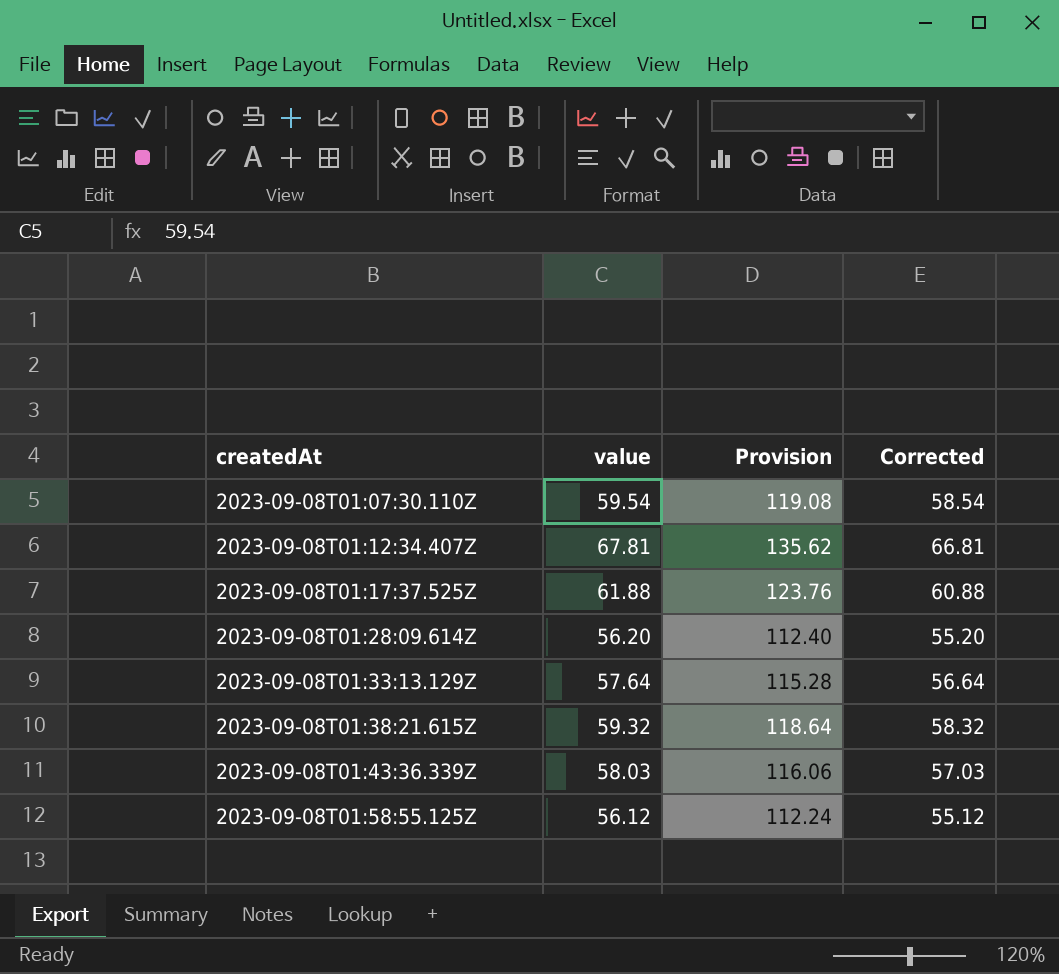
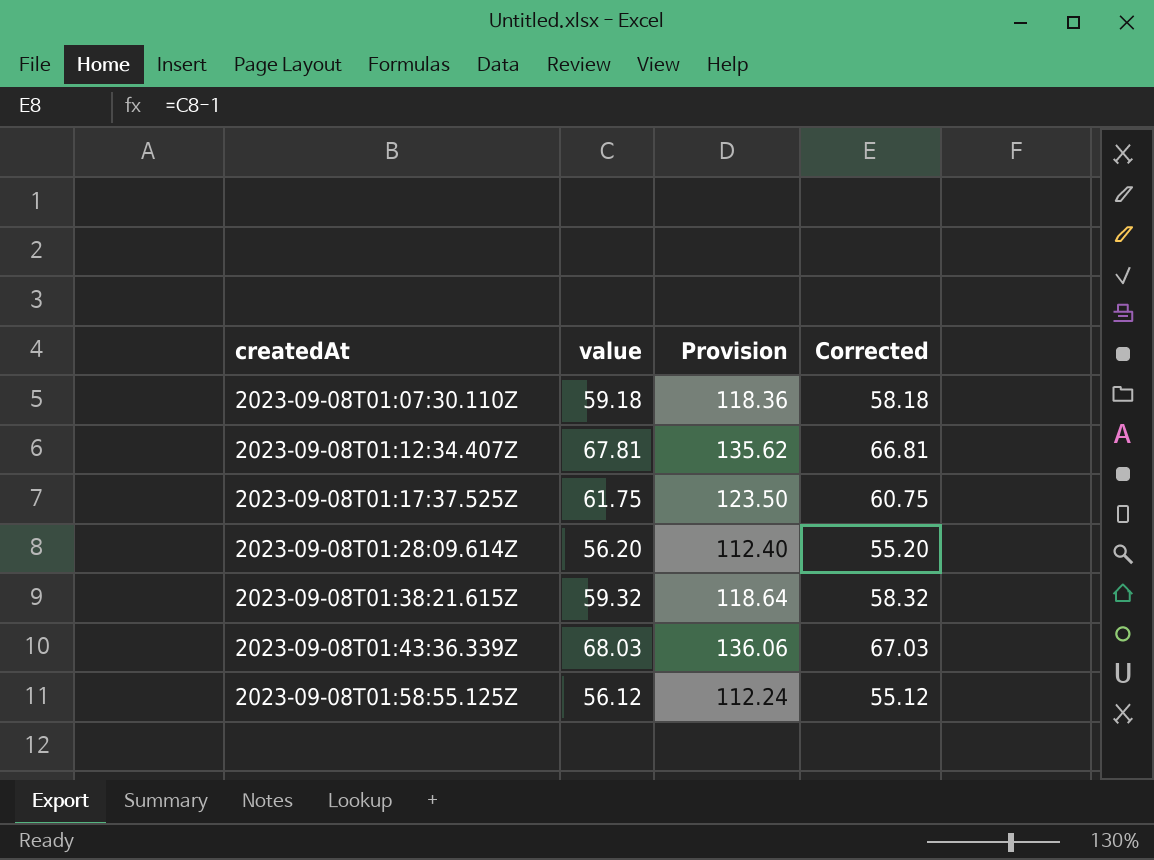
row 2023-09-08T01:33:13.129Z: 57.64 | 115.28 | 56.64 -> none
2023-09-08T01:07:30.110Z | value: 59.54 -> 59.18
2023-09-08T01:07:30.110Z | Provision: 119.08 -> 118.36
2023-09-08T01:07:30.110Z | Corrected: 58.54 -> 58.18
2023-09-08T01:17:37.525Z | value: 61.88 -> 61.75
2023-09-08T01:17:37.525Z | Provision: 123.76 -> 123.50
2023-09-08T01:17:37.525Z | Corrected: 60.88 -> 60.75
2023-09-08T01:43:36.339Z | value: 58.03 -> 68.03
2023-09-08T01:43:36.339Z | Provision: 116.06 -> 136.06
2023-09-08T01:43:36.339Z | Corrected: 57.03 -> 67.03

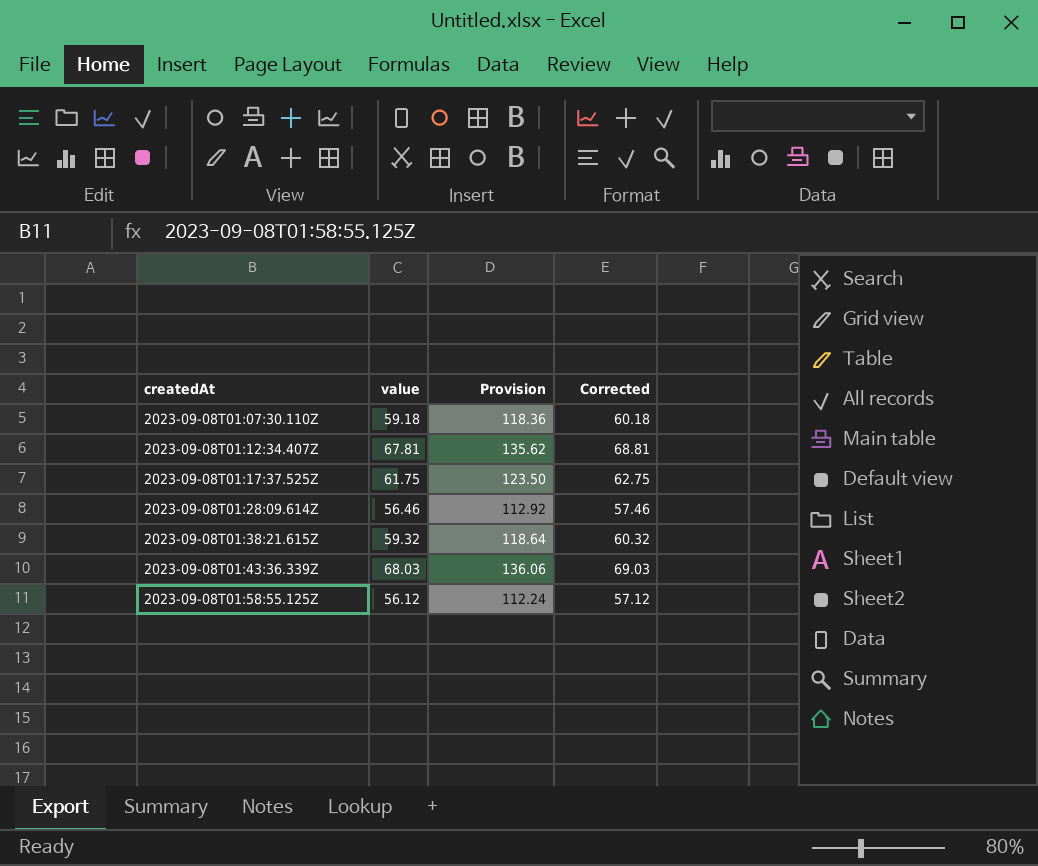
column Corrected | formula: [value] - 1 -> [value] + 1
2023-09-08T01:28:09.614Z | value: 56.20 -> 56.46
2023-09-08T01:28:09.614Z | Provision: 112.40 -> 112.92

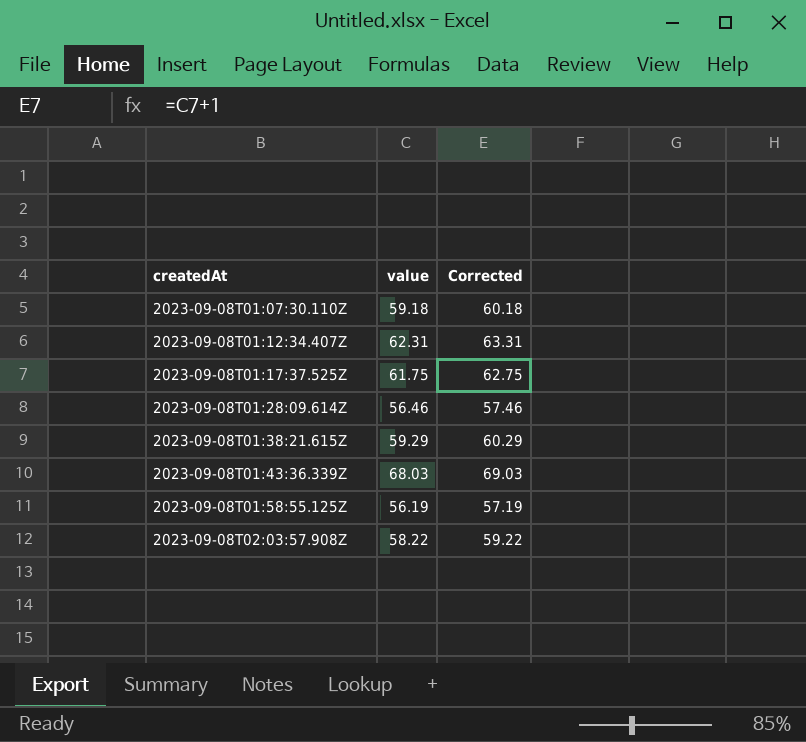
column Provision | formula: [value] * 2 -> none
2023-09-08T01:12:34.407Z | value: 67.81 -> 62.31
2023-09-08T01:12:34.407Z | Corrected: 68.81 -> 63.31
2023-09-08T01:38:21.615Z | value: 59.32 -> 59.29
2023-09-08T01:38:21.615Z | Corrected: 60.32 -> 60.29
2023-09-08T01:58:55.125Z | value: 56.12 -> 56.19
2023-09-08T01:58:55.125Z | Corrected: 57.12 -> 57.19
row 2023-09-08T02:03:57.908Z: none -> 58.22 | 59.22

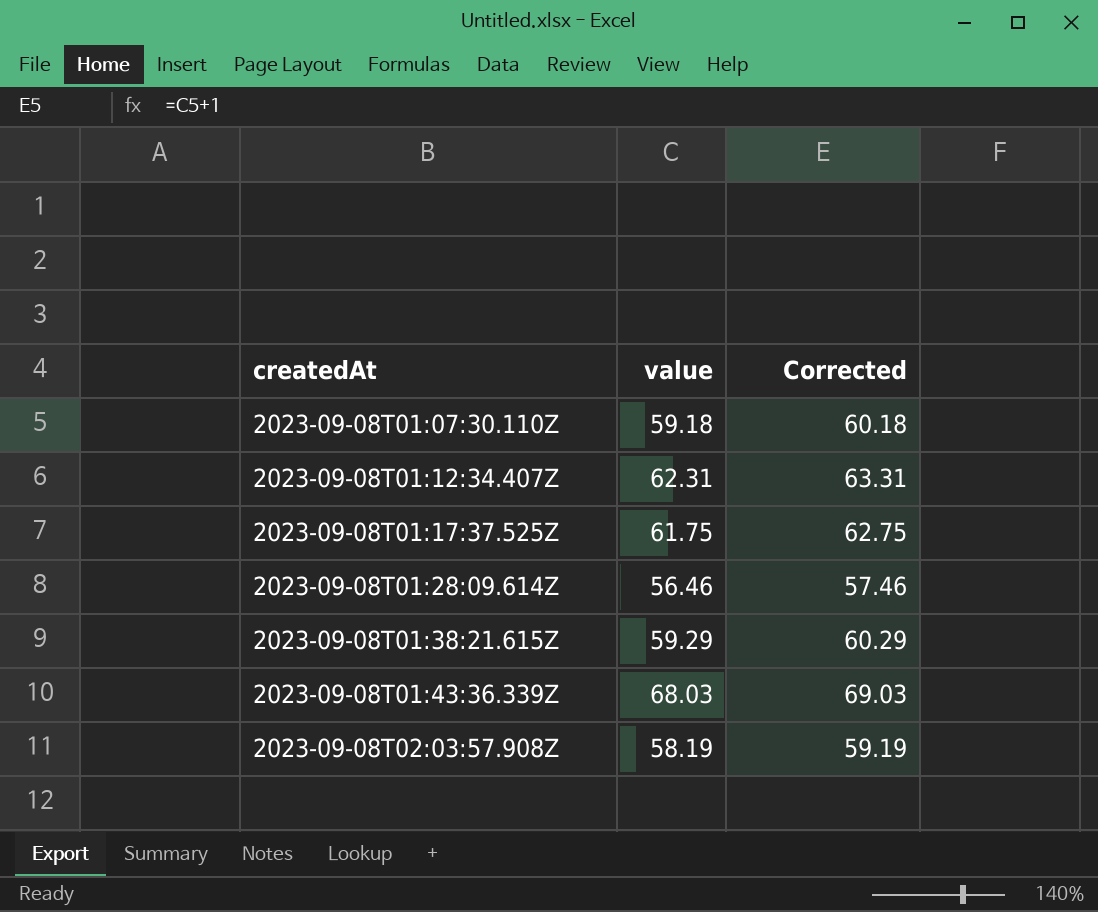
row 2023-09-08T01:58:55.125Z: 56.19 | 57.19 -> none
2023-09-08T02:03:57.908Z | value: 58.22 -> 58.19
2023-09-08T02:03:57.908Z | Corrected: 59.22 -> 59.19

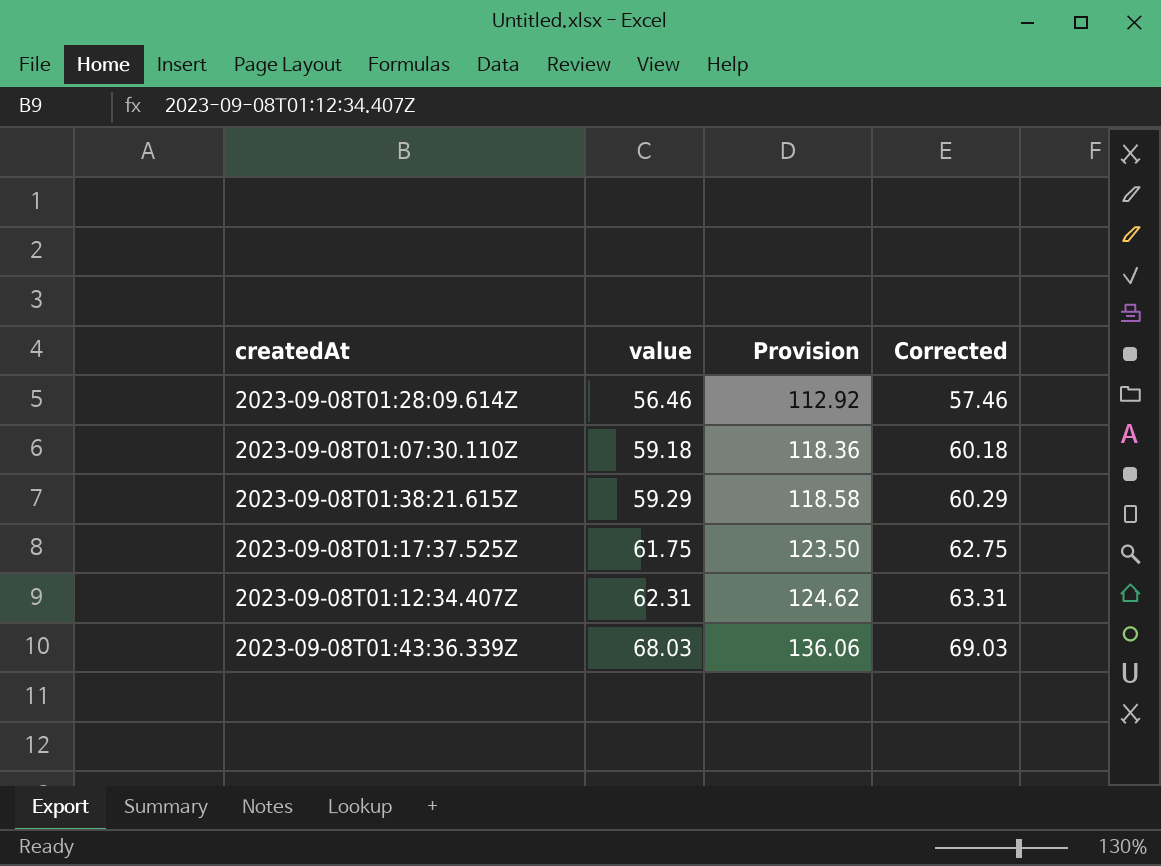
row order: createdAt ascending -> value ascending
column Provision | formula: none -> [value] * 2
row 2023-09-08T02:03:57.908Z: 58.19 | 59.19 -> none

